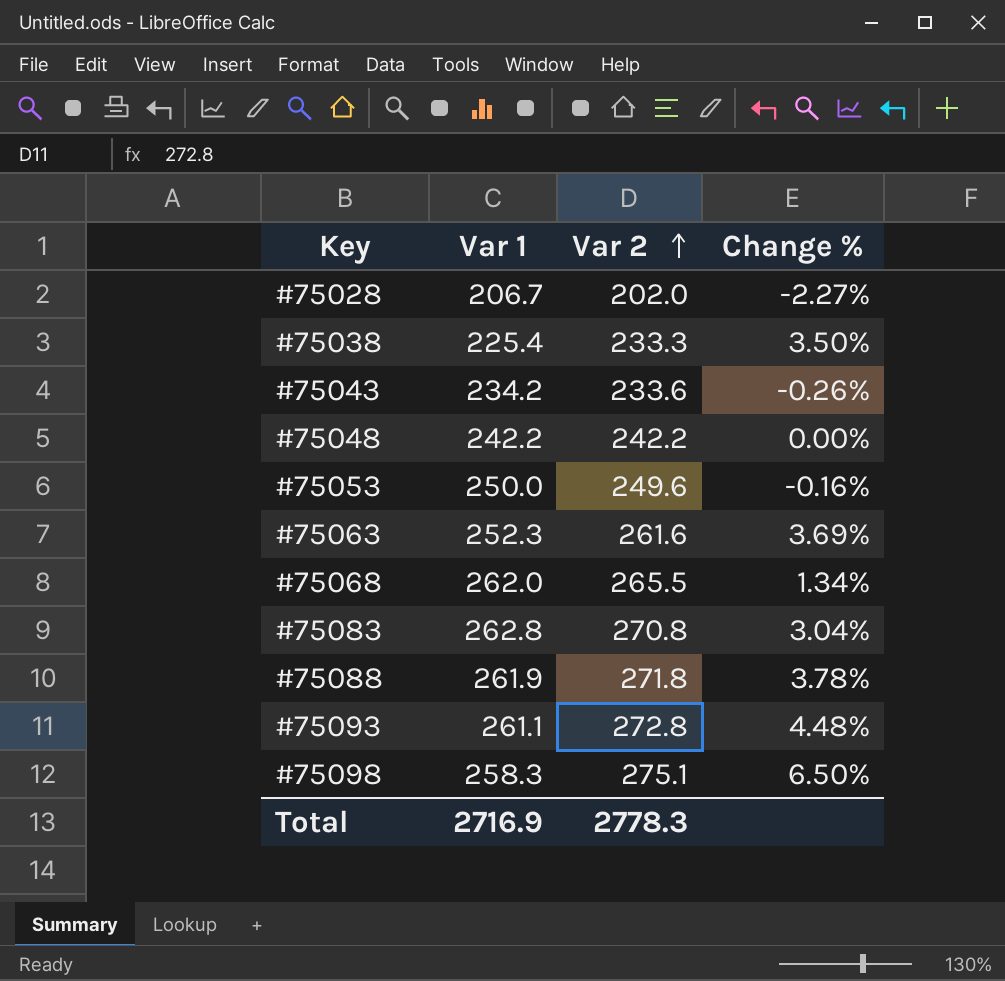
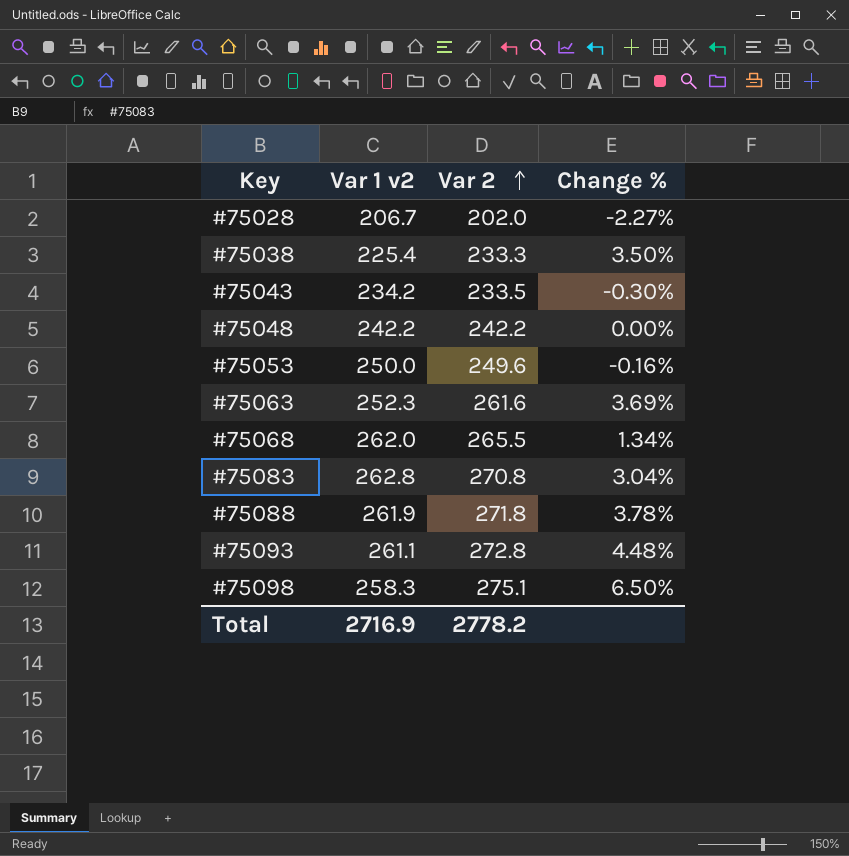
column name: Var 1 -> Var 1 v2
#75043 | Var 2: 233.6 -> 233.5
#75043 | Change %: -0.26% -> -0.30%
Total | Var 2: 2778.3 -> 2778.2

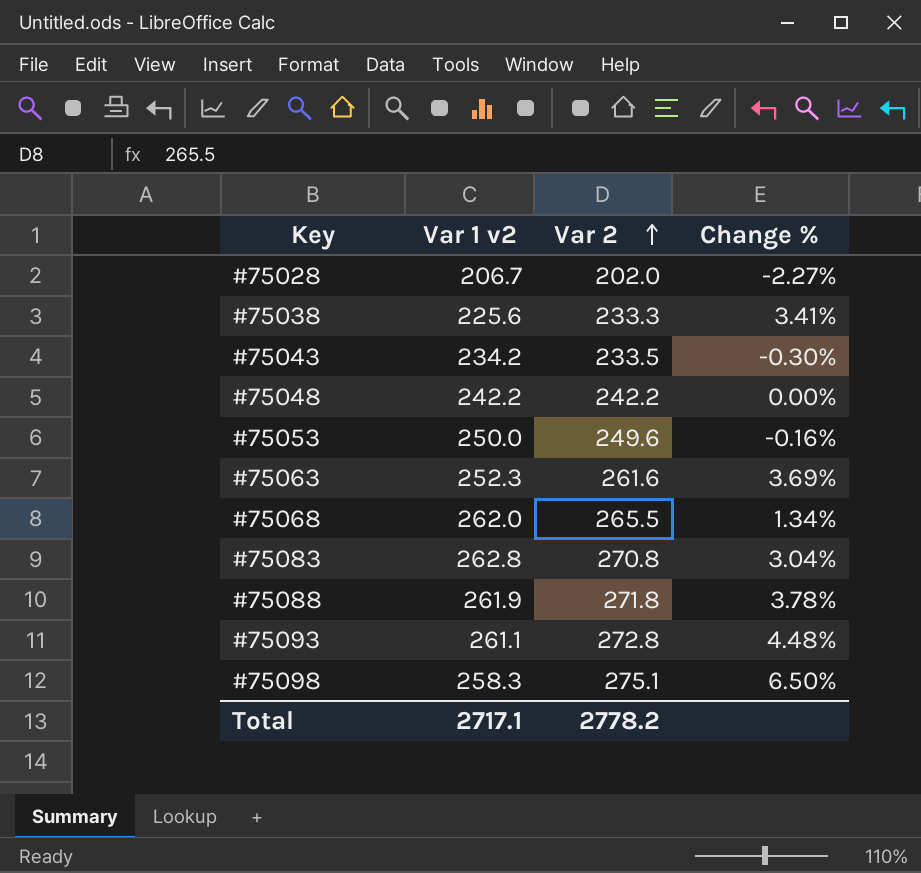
#75038 | Var 1 v2: 225.4 -> 225.6
#75038 | Change %: 3.50% -> 3.41%
Total | Var 1 v2: 2716.9 -> 2717.1

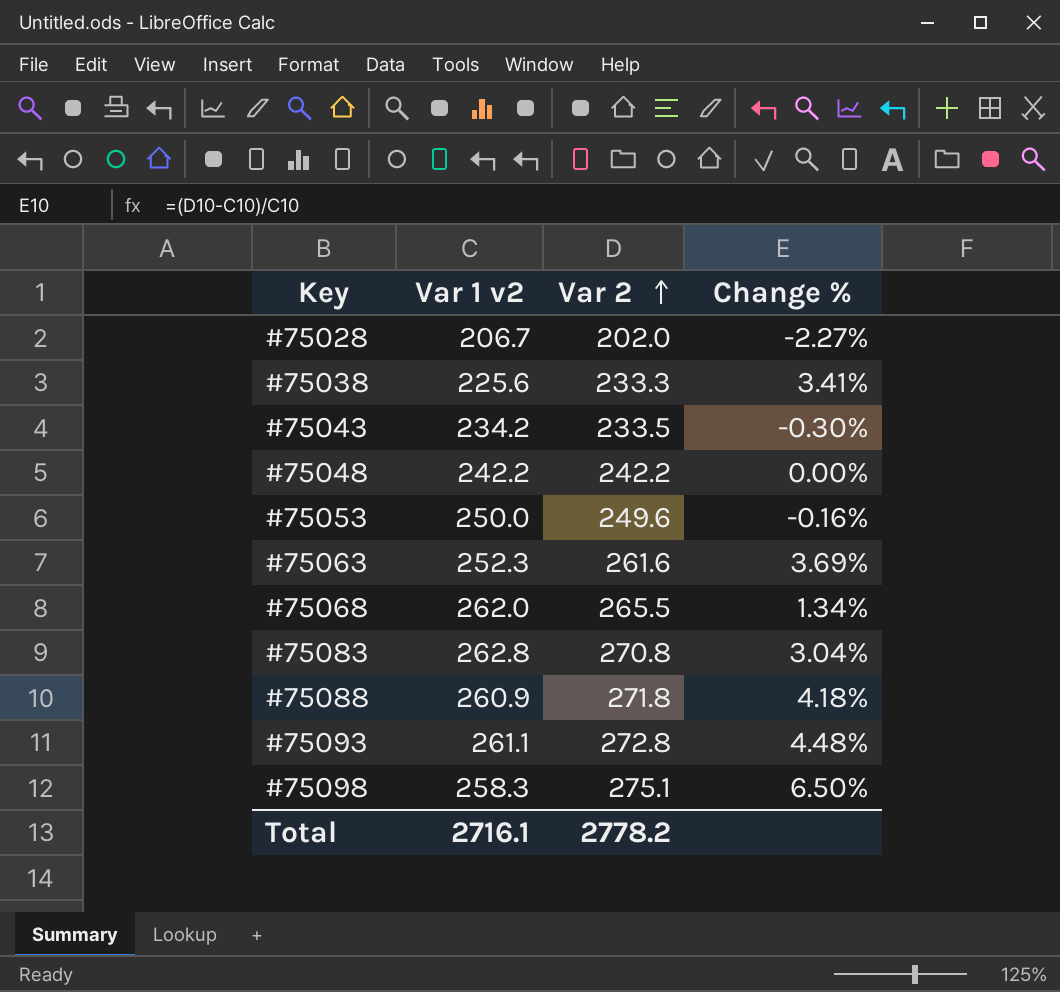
#75088 | Var 1 v2: 261.9 -> 260.9
#75088 | Change %: 3.78% -> 4.18%
Total | Var 1 v2: 2717.1 -> 2716.1

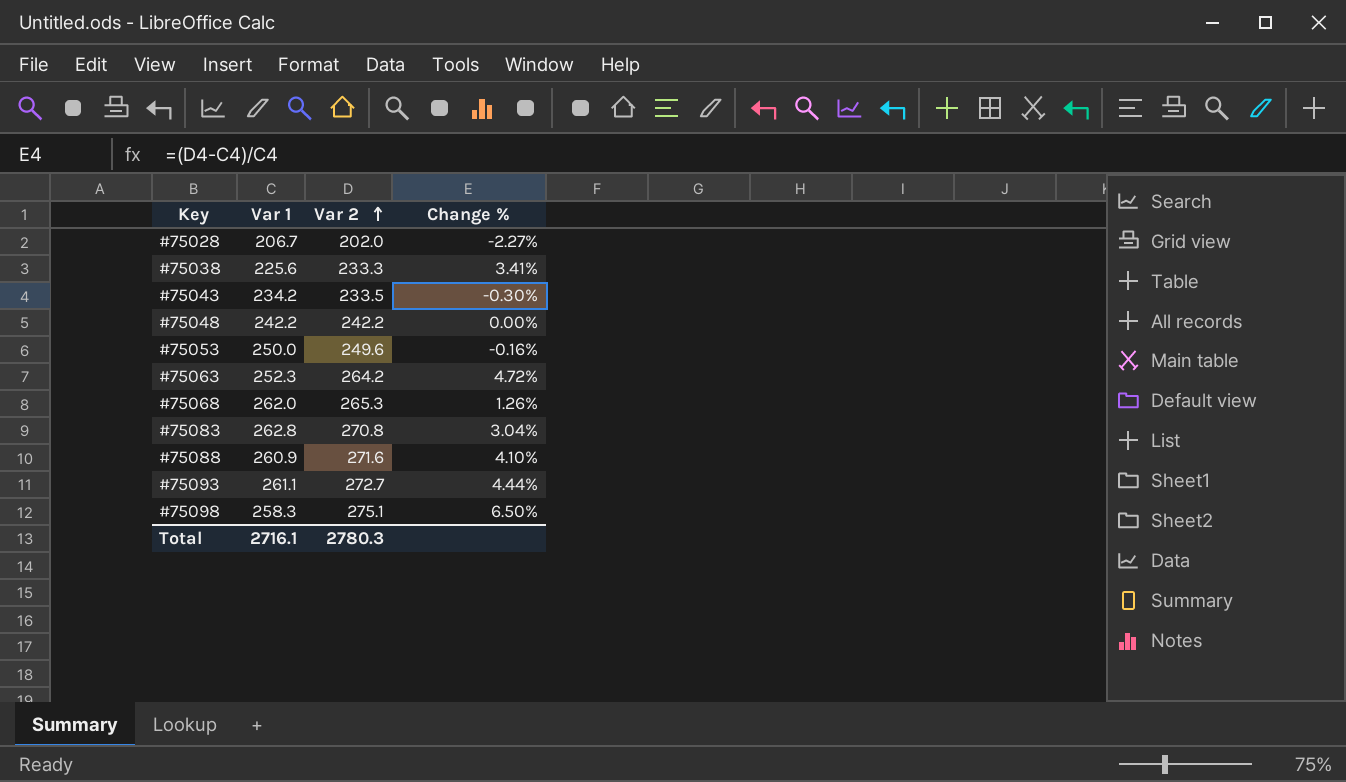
column name: Var 1 v2 -> Var 1
#75063 | Var 2: 261.6 -> 264.2
#75063 | Change %: 3.69% -> 4.72%
#75068 | Var 2: 265.5 -> 265.3
#75068 | Change %: 1.34% -> 1.26%
#75088 | Var 2: 271.8 -> 271.6
#75088 | Change %: 4.18% -> 4.10%
#75093 | Var 2: 272.8 -> 272.7
#75093 | Change %: 4.48% -> 4.44%
Total | Var 2: 2778.2 -> 2780.3

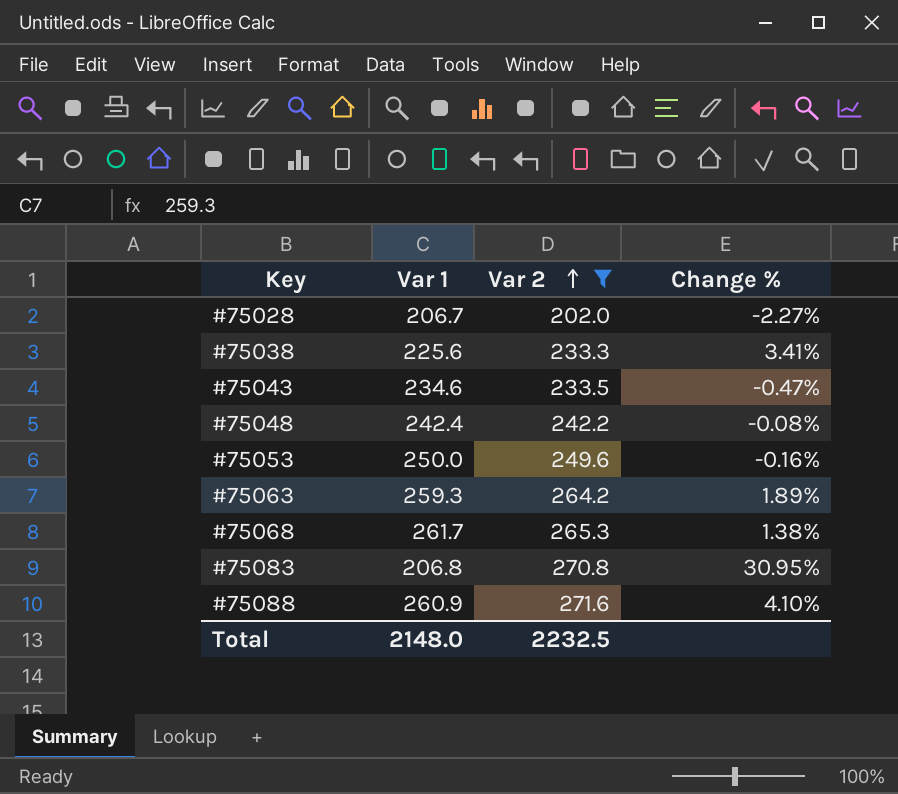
filter: none -> Var 2 <= 271.6
#75043 | Var 1: 234.2 -> 234.6
#75043 | Change %: -0.30% -> -0.47%
#75048 | Var 1: 242.2 -> 242.4
#75048 | Change %: 0.00% -> -0.08%
#75063 | Var 1: 252.3 -> 259.3
#75063 | Change %: 4.72% -> 1.89%
#75068 | Var 1: 262.0 -> 261.7
#75068 | Change %: 1.26% -> 1.38%
#75083 | Var 1: 262.8 -> 206.8
#75083 | Change %: 3.04% -> 30.95%
Total | Var 1: 2716.1 -> 2148.0
Total | Var 2: 2780.3 -> 2232.5

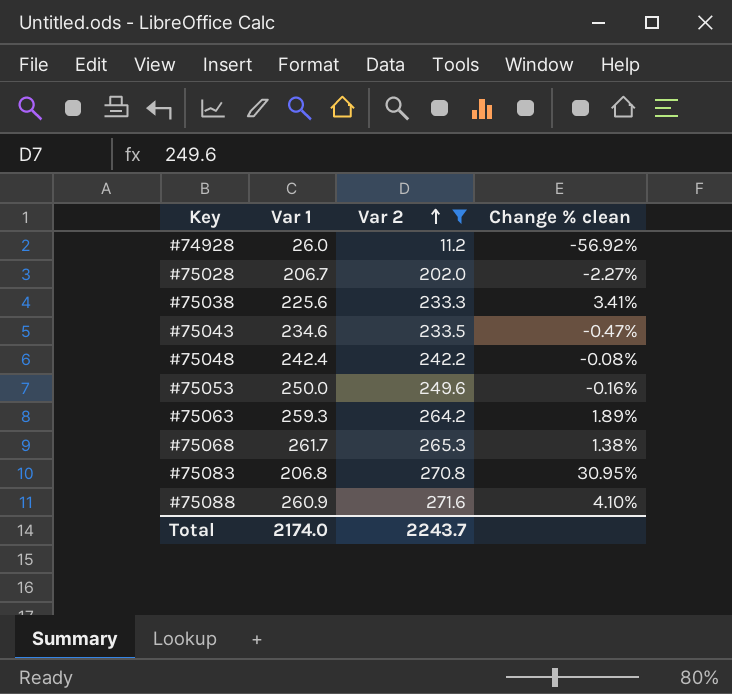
column name: Change % -> Change % clean
row #74928: none -> 26.0 | 11.2 | -56.92%
Total | Var 1: 2148.0 -> 2174.0
Total | Var 2: 2232.5 -> 2243.7

